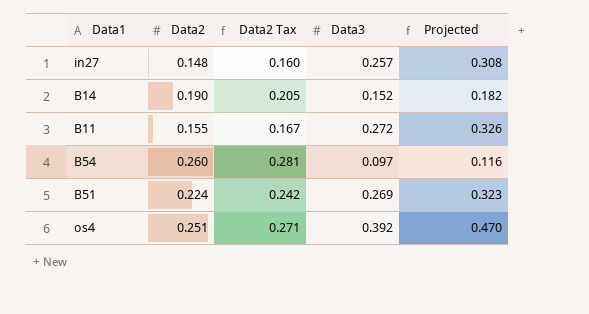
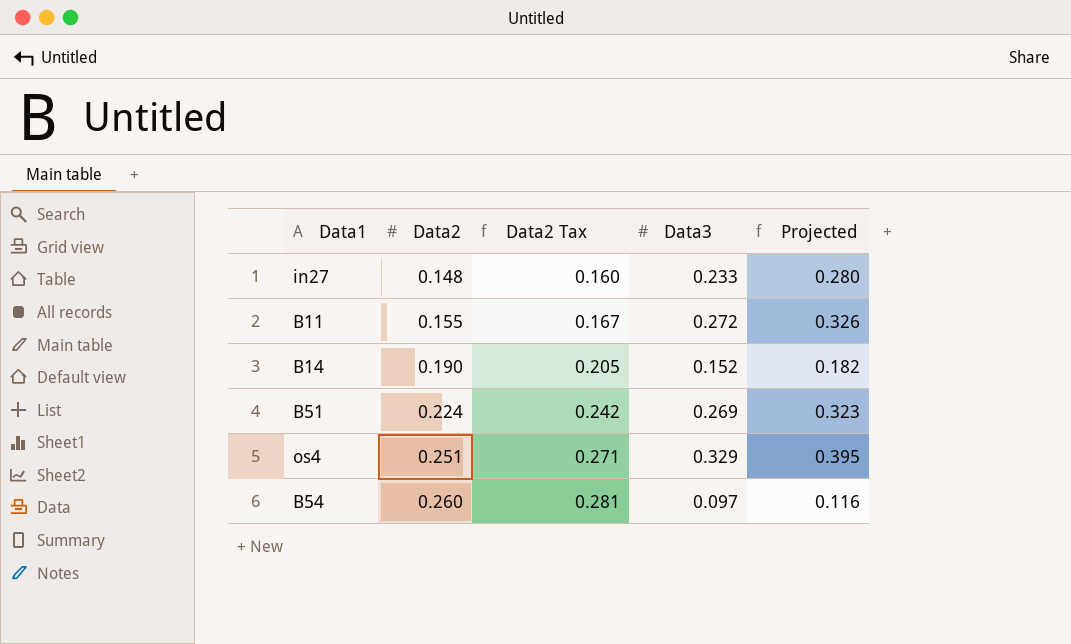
row order: none -> Data2 ascending
in27 | Data3: 0.257 -> 0.233
in27 | Projected: 0.308 -> 0.280
os4 | Data3: 0.392 -> 0.329
os4 | Projected: 0.470 -> 0.395

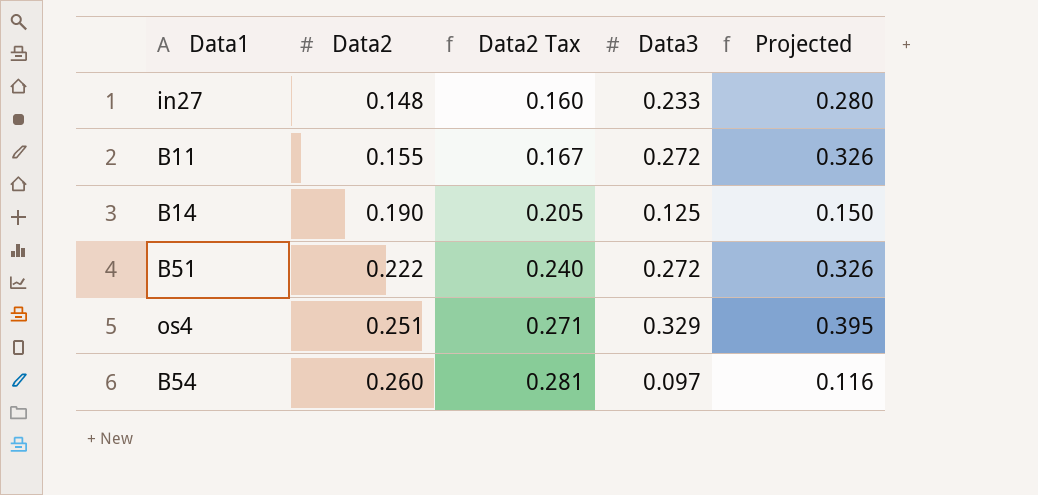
B14 | Data3: 0.152 -> 0.125
B14 | Projected: 0.182 -> 0.150
B51 | Data2: 0.224 -> 0.222
B51 | Data2 Tax: 0.242 -> 0.240
B51 | Data3: 0.269 -> 0.272
B51 | Projected: 0.323 -> 0.326

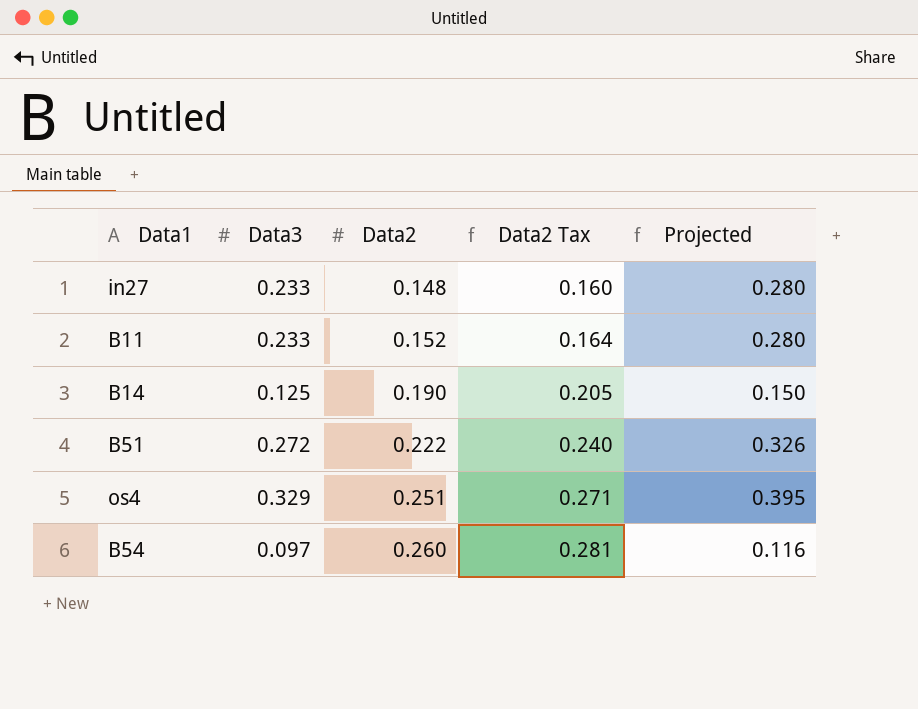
column Data3 | position: 4 -> 2
B11 | Data3: 0.272 -> 0.233
B11 | Data2: 0.155 -> 0.152
B11 | Data2 Tax: 0.167 -> 0.164
B11 | Projected: 0.326 -> 0.280

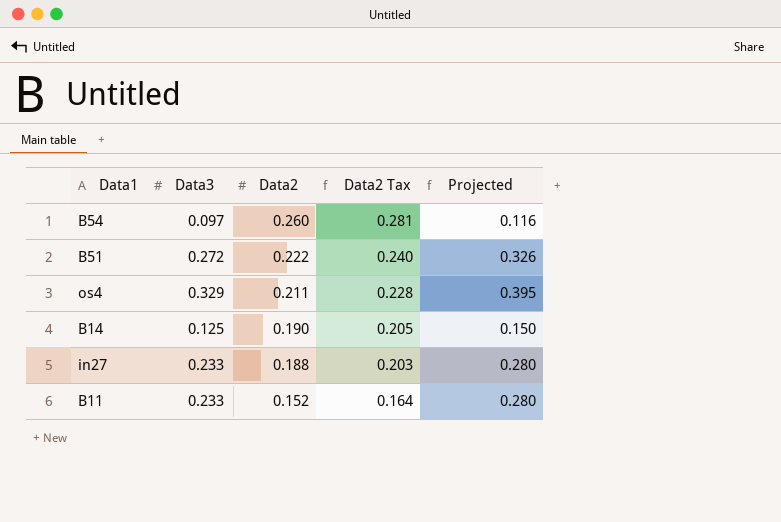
row order: Data2 ascending -> Data2 descending
os4 | Data2: 0.251 -> 0.211
os4 | Data2 Tax: 0.271 -> 0.228
in27 | Data2: 0.148 -> 0.188
in27 | Data2 Tax: 0.160 -> 0.203

